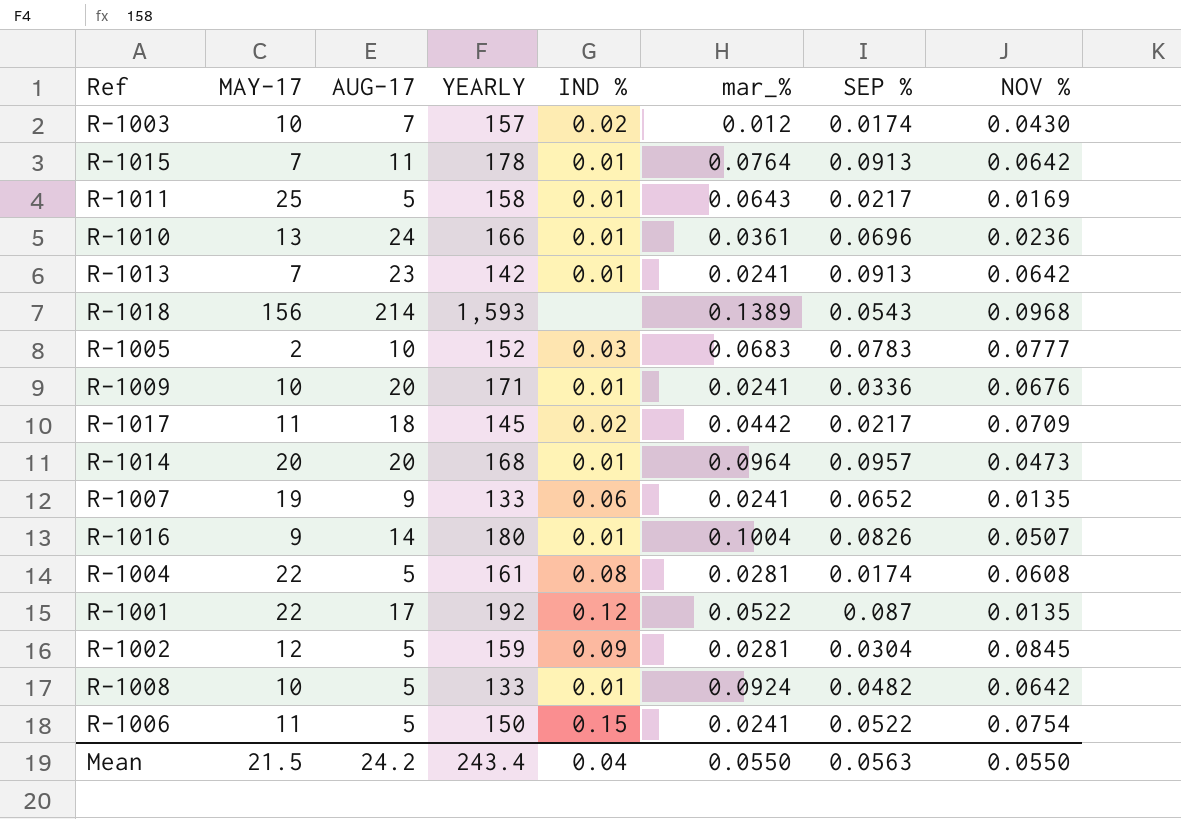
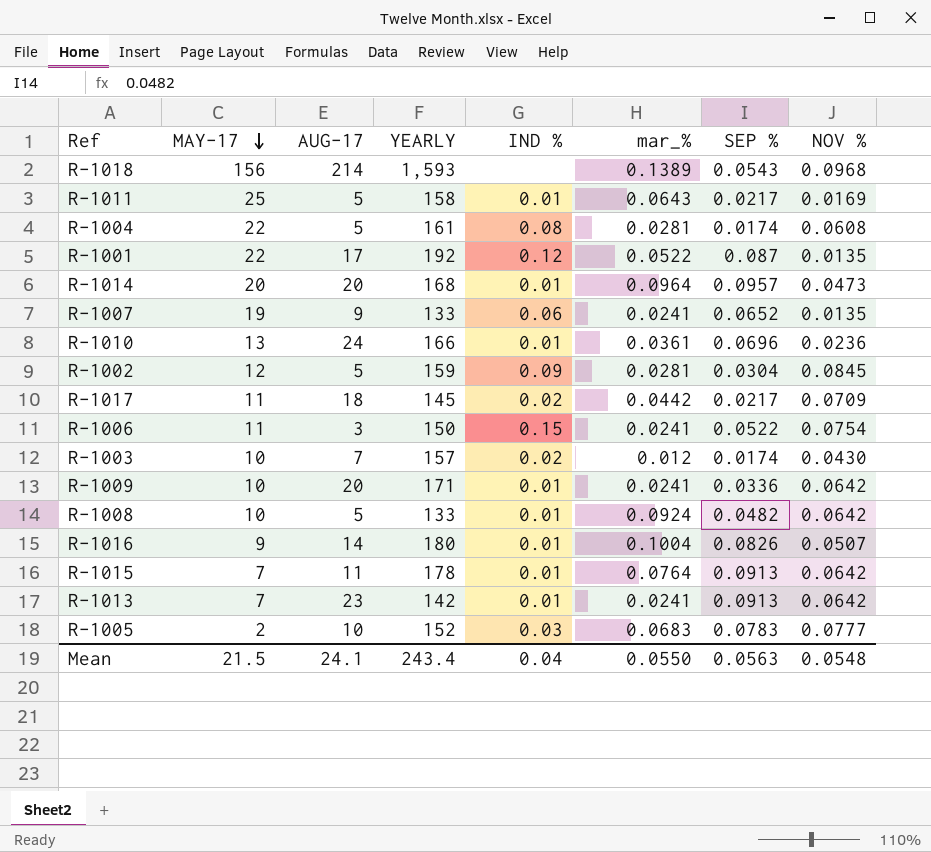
row order: none -> MAY-17 descending
R-1006 | AUG-17: 5 -> 3
R-1009 | NOV %: 0.0676 -> 0.0642
Mean | AUG-17: 24.2 -> 24.1
Mean | NOV %: 0.0550 -> 0.0548

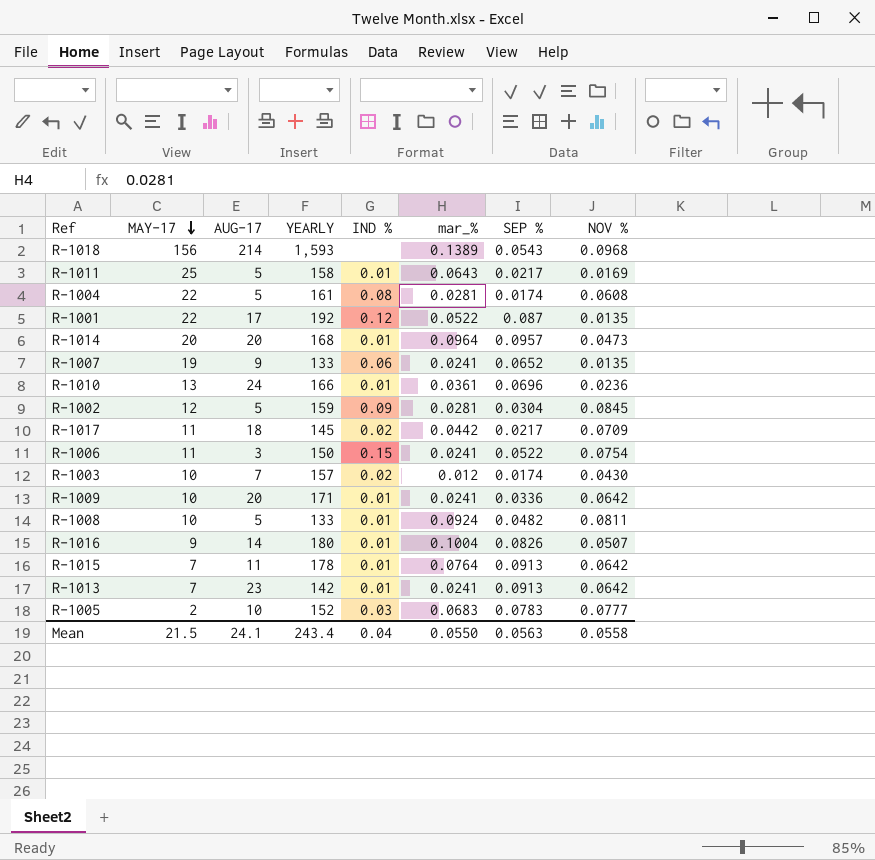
R-1008 | NOV %: 0.0642 -> 0.0811
Mean | NOV %: 0.0548 -> 0.0558

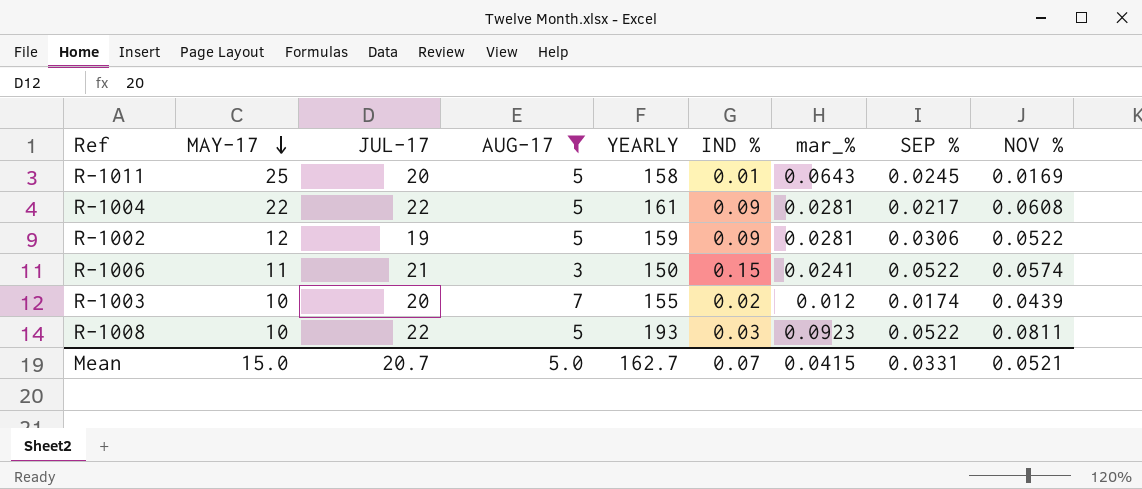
filter: none -> AUG-17 <= 7
column JUL-17 | position: none -> 3
R-1011 | SEP %: 0.0217 -> 0.0245
R-1004 | IND %: 0.08 -> 0.09
R-1004 | SEP %: 0.0174 -> 0.0217
R-1002 | SEP %: 0.0304 -> 0.0306
R-1002 | NOV %: 0.0845 -> 0.0522
R-1006 | NOV %: 0.0754 -> 0.0574
R-1003 | YEARLY: 157 -> 155
R-1003 | NOV %: 0.0430 -> 0.0439
R-1008 | YEARLY: 133 -> 193
R-1008 | IND %: 0.01 -> 0.03
R-1008 | mar_%: 0.0924 -> 0.0923
R-1008 | SEP %: 0.0482 -> 0.0522
Mean | MAY-17: 21.5 -> 15.0
Mean | AUG-17: 24.1 -> 5.0
Mean | YEARLY: 243.4 -> 162.7
Mean | IND %: 0.04 -> 0.07
Mean | mar_%: 0.0550 -> 0.0415
Mean | SEP %: 0.0563 -> 0.0331
Mean | NOV %: 0.0558 -> 0.0521

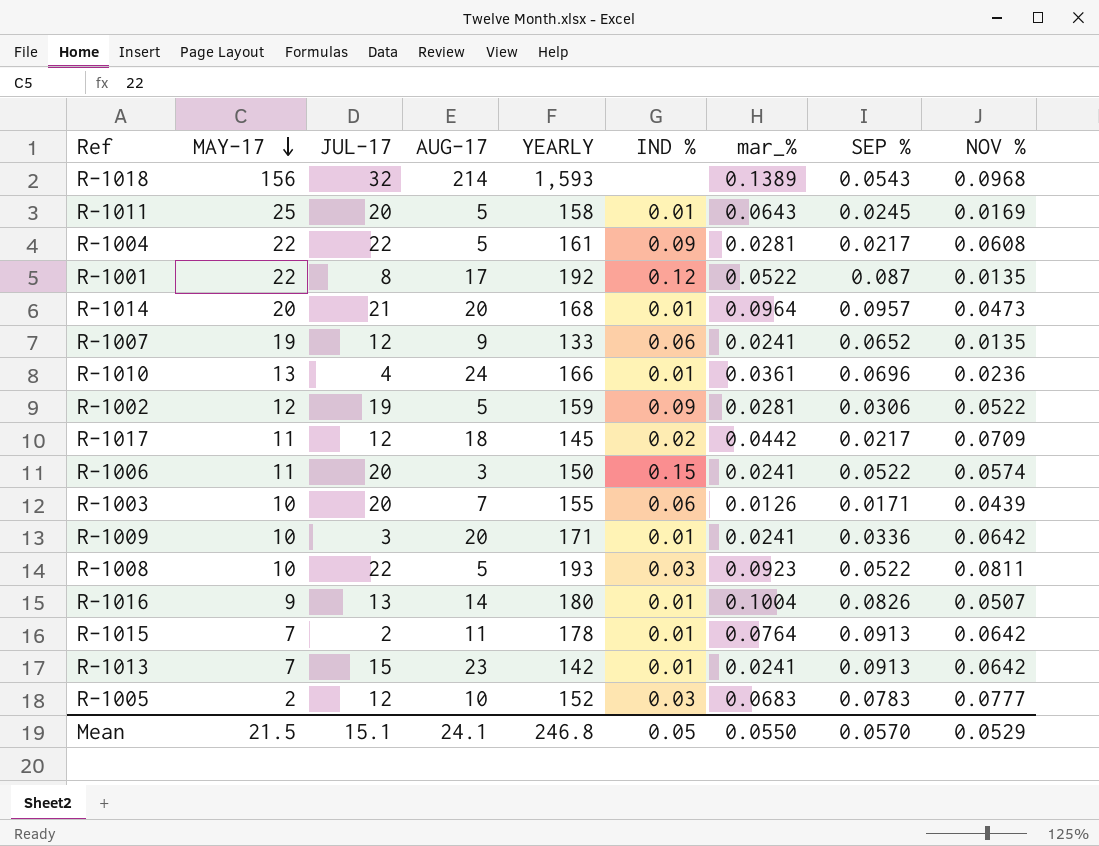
filter: AUG-17 <= 7 -> none
R-1006 | JUL-17: 21 -> 20
R-1003 | IND %: 0.02 -> 0.06
R-1003 | mar_%: 0.012 -> 0.0126
R-1003 | SEP %: 0.0174 -> 0.0171
Mean | MAY-17: 15.0 -> 21.5
Mean | JUL-17: 20.7 -> 15.1
Mean | AUG-17: 5.0 -> 24.1
Mean | YEARLY: 162.7 -> 246.8
Mean | IND %: 0.07 -> 0.05
Mean | mar_%: 0.0415 -> 0.0550
Mean | SEP %: 0.0331 -> 0.0570
Mean | NOV %: 0.0521 -> 0.0529

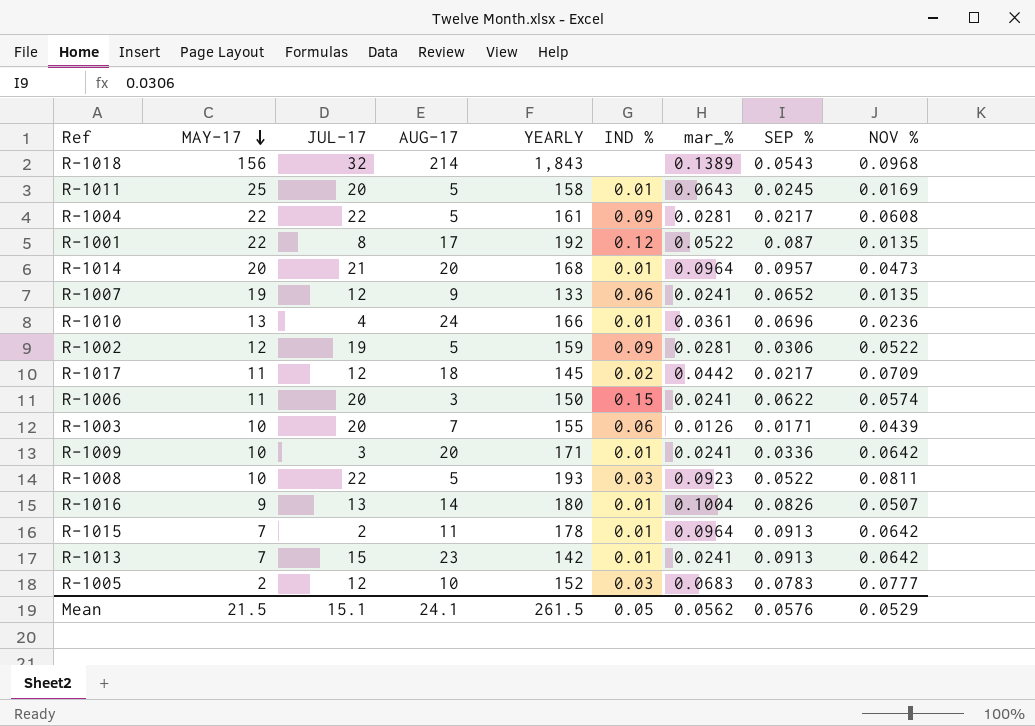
R-1018 | YEARLY: 1,593 -> 1,843
R-1006 | SEP %: 0.0522 -> 0.0622
R-1015 | mar_%: 0.0764 -> 0.0964
Mean | YEARLY: 246.8 -> 261.5
Mean | mar_%: 0.0550 -> 0.0562
Mean | SEP %: 0.0570 -> 0.0576

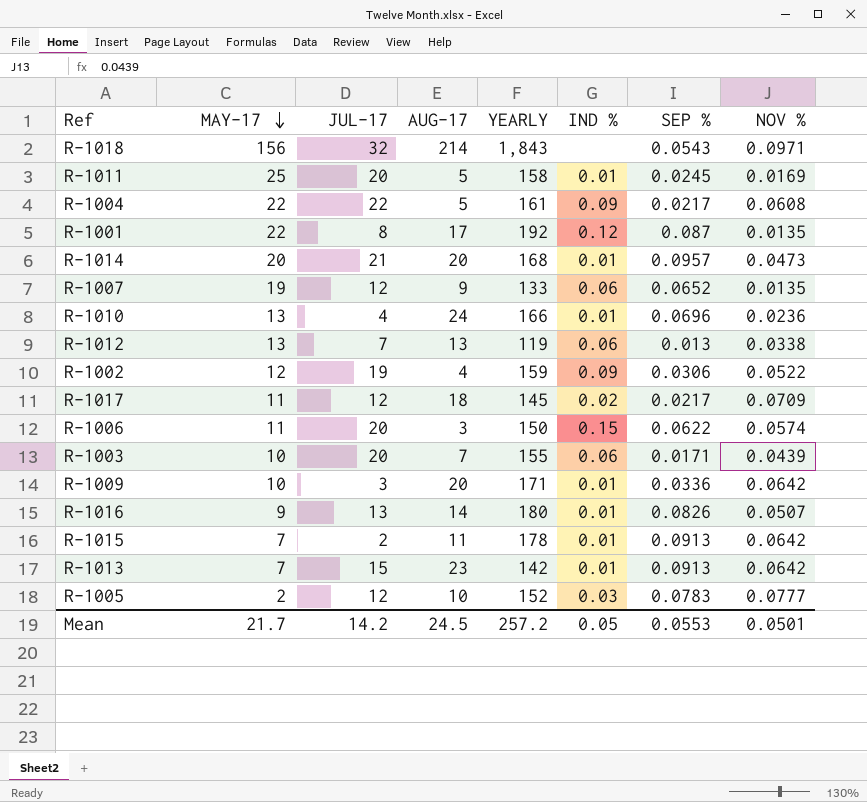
column mar_% | position: 7 -> none
row R-1008: 10 | 22 | 5 | 193 | 0.03 | 0.0923 | 0.0522 | 0.0811 -> none
R-1018 | NOV %: 0.0968 -> 0.0971
row R-1012: none -> 13 | 7 | 13 | 119 | 0.06 | 0.013 | 0.0338
R-1002 | AUG-17: 5 -> 4
Mean | MAY-17: 21.5 -> 21.7
Mean | JUL-17: 15.1 -> 14.2
Mean | AUG-17: 24.1 -> 24.5
Mean | YEARLY: 261.5 -> 257.2
Mean | SEP %: 0.0576 -> 0.0553
Mean | NOV %: 0.0529 -> 0.0501

